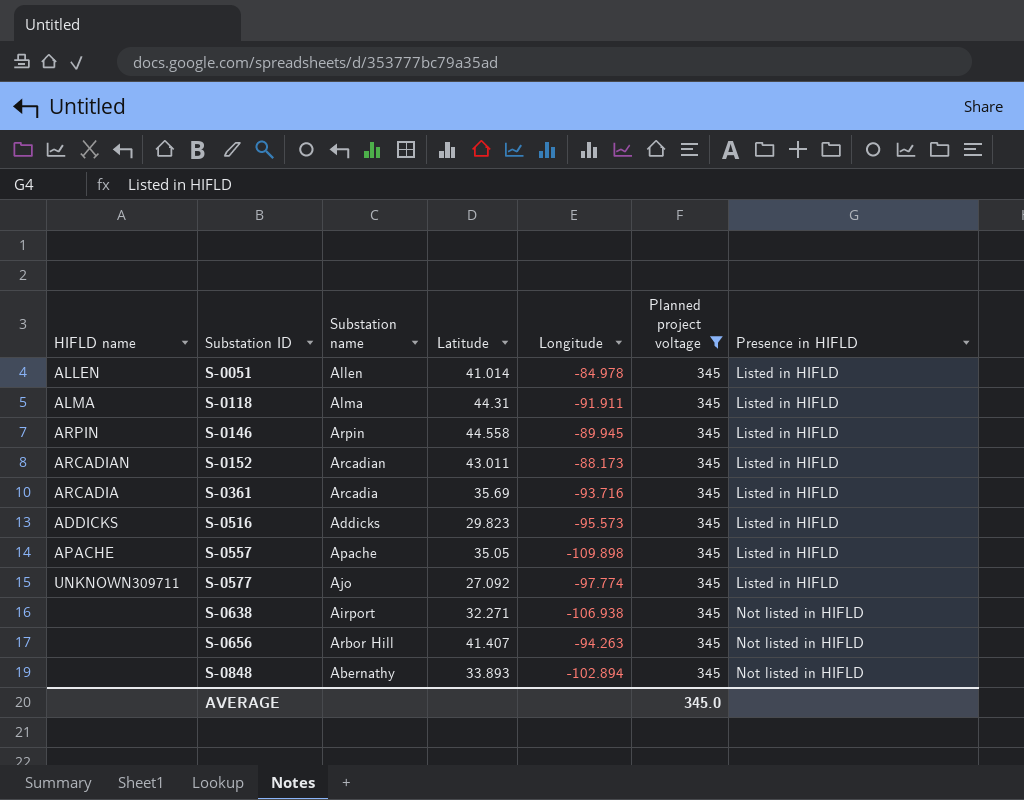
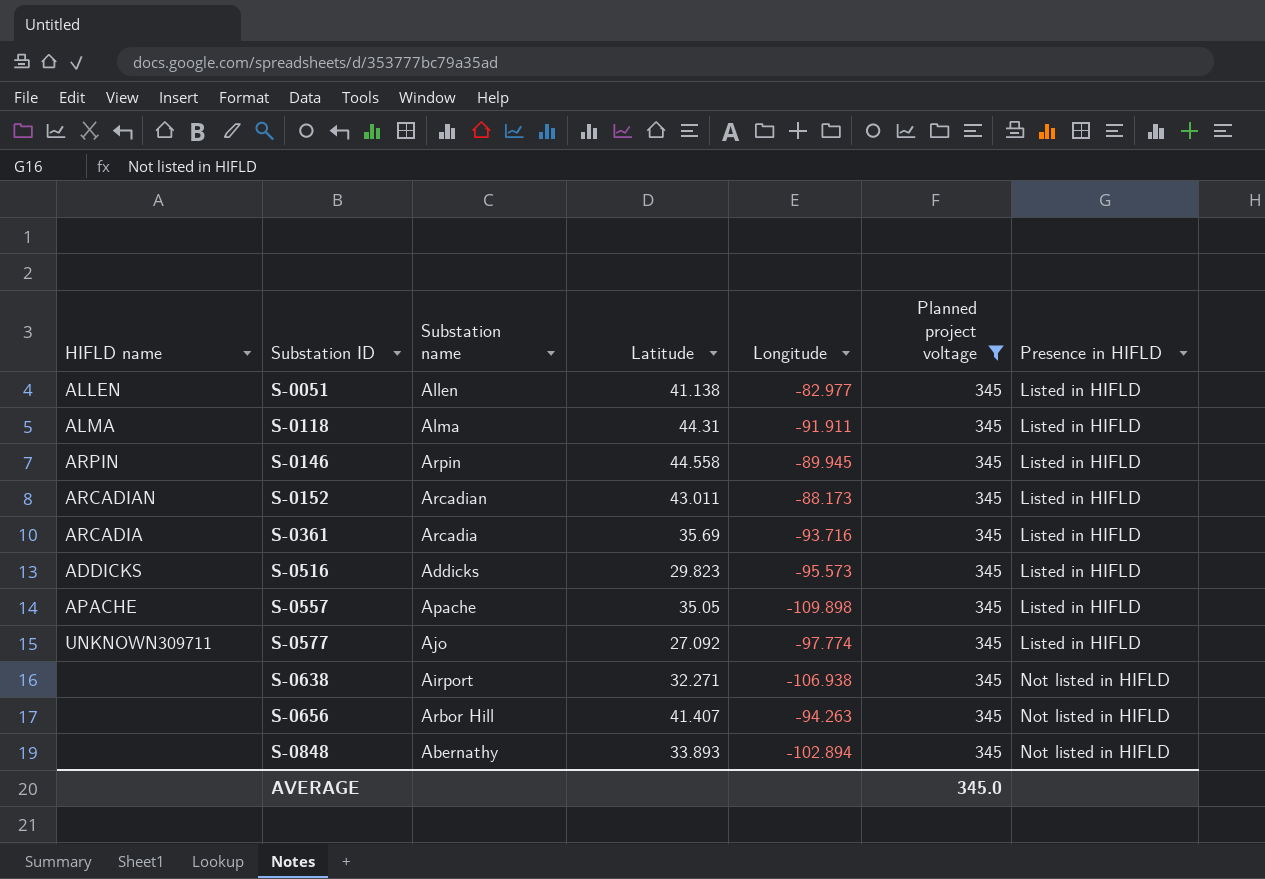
S-0051 | Latitude: 41.014 -> 41.138
S-0051 | Longitude: -84.978 -> -82.977

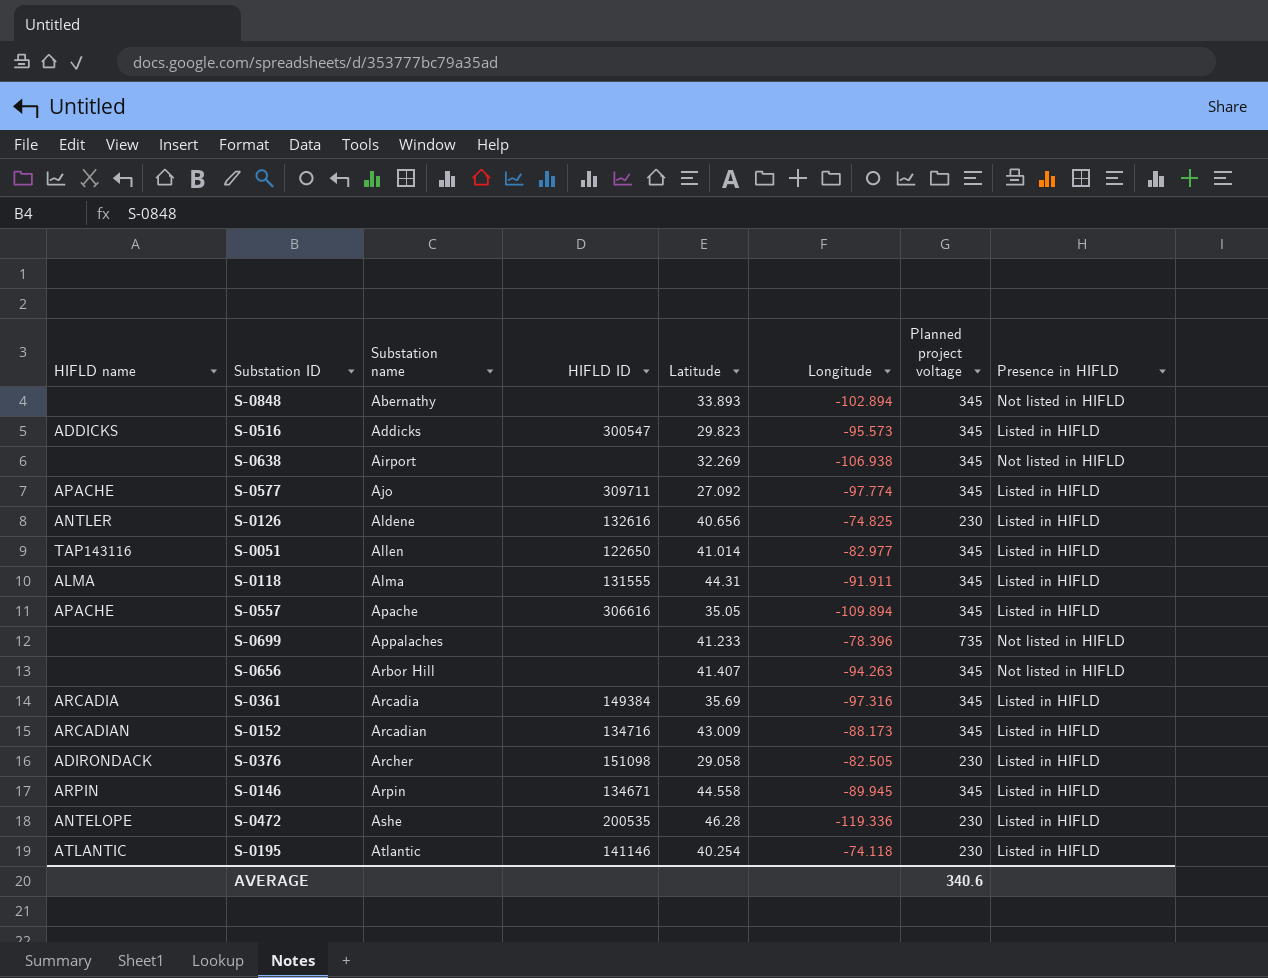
filter: Planned project voltage = 345 -> none
row order: Substation ID ascending -> Substation name ascending
column HIFLD ID | position: none -> 4
S-0638 | Latitude: 32.271 -> 32.269
S-0577 | HIFLD name: UNKNOWN309711 -> APACHE
S-0051 | HIFLD name: ALLEN -> TAP143116
S-0051 | Latitude: 41.138 -> 41.014
S-0557 | Longitude: -109.898 -> -109.894
S-0361 | Longitude: -93.716 -> -97.316
S-0152 | Latitude: 43.011 -> 43.009
AVERAGE | Planned project voltage: 345.0 -> 340.6

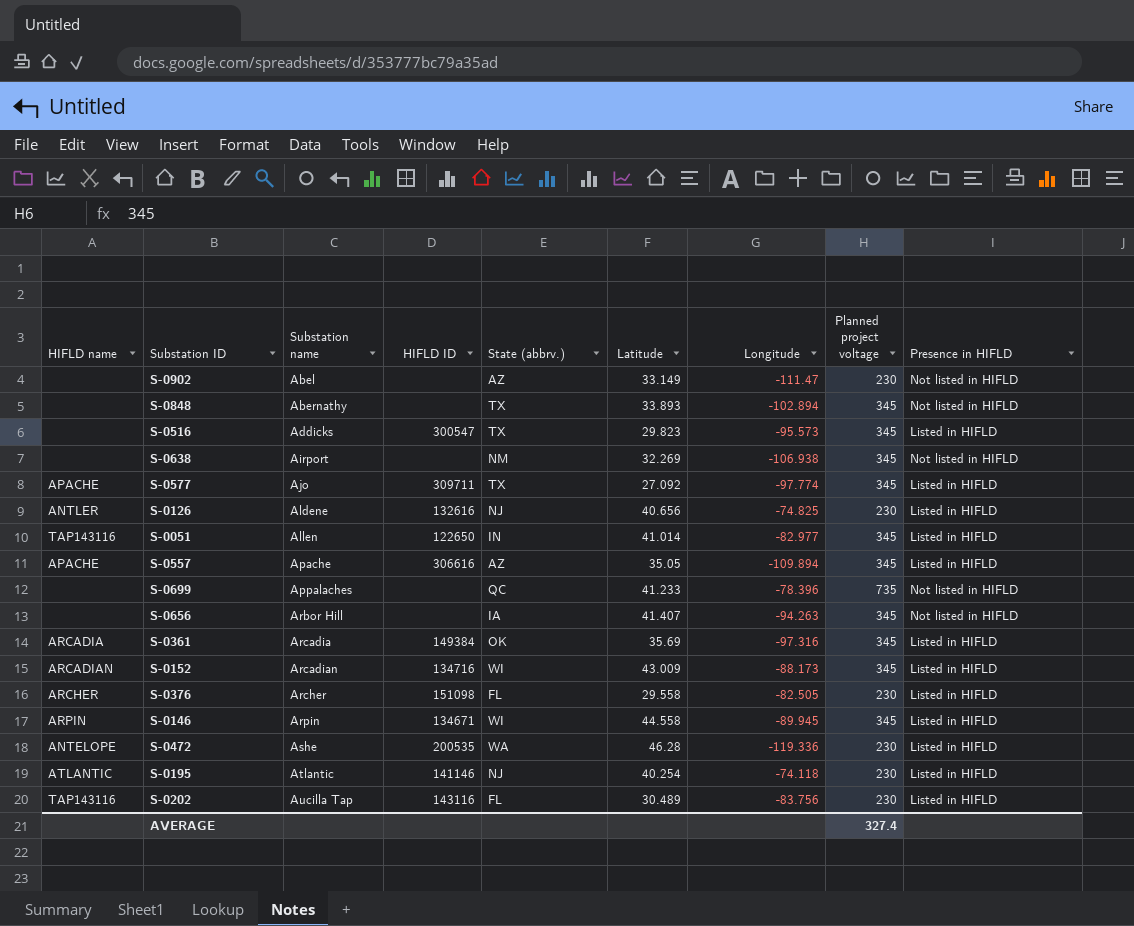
column State (abbrv.) | position: none -> 5
row S-0118: ALMA | Alma | 131555 | 44.31 | -91.911 | 345 | Listed in HIFLD -> none
row S-0902: none -> none | Abel | none | AZ | 33.149 | -111.47 | 230 | Not listed in HIFLD
S-0516 | HIFLD name: ADDICKS -> none
S-0376 | HIFLD name: ADIRONDACK -> ARCHER
S-0376 | Latitude: 29.058 -> 29.558
row S-0202: none -> TAP143116 | Aucilla Tap | 143116 | FL | 30.489 | -83.756 | 230 | Listed in HIFLD
AVERAGE | Planned project voltage: 340.6 -> 327.4

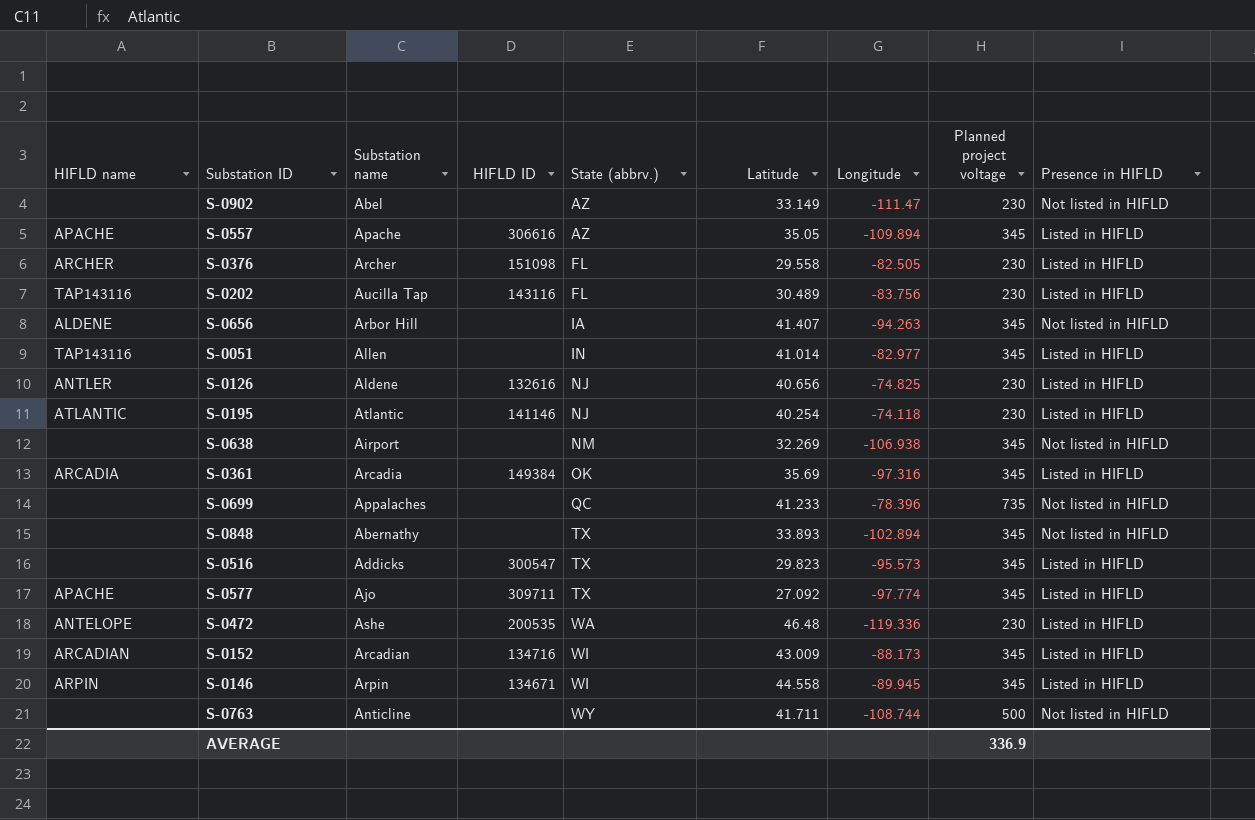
row order: Substation name ascending -> State (abbrv.) ascending
S-0656 | HIFLD name: none -> ALDENE
S-0051 | HIFLD ID: 122650 -> none
S-0472 | Latitude: 46.28 -> 46.48
row S-0763: none -> none | Anticline | none | WY | 41.711 | -108.744 | 500 | Not listed in HIFLD
AVERAGE | Planned project voltage: 327.4 -> 336.9

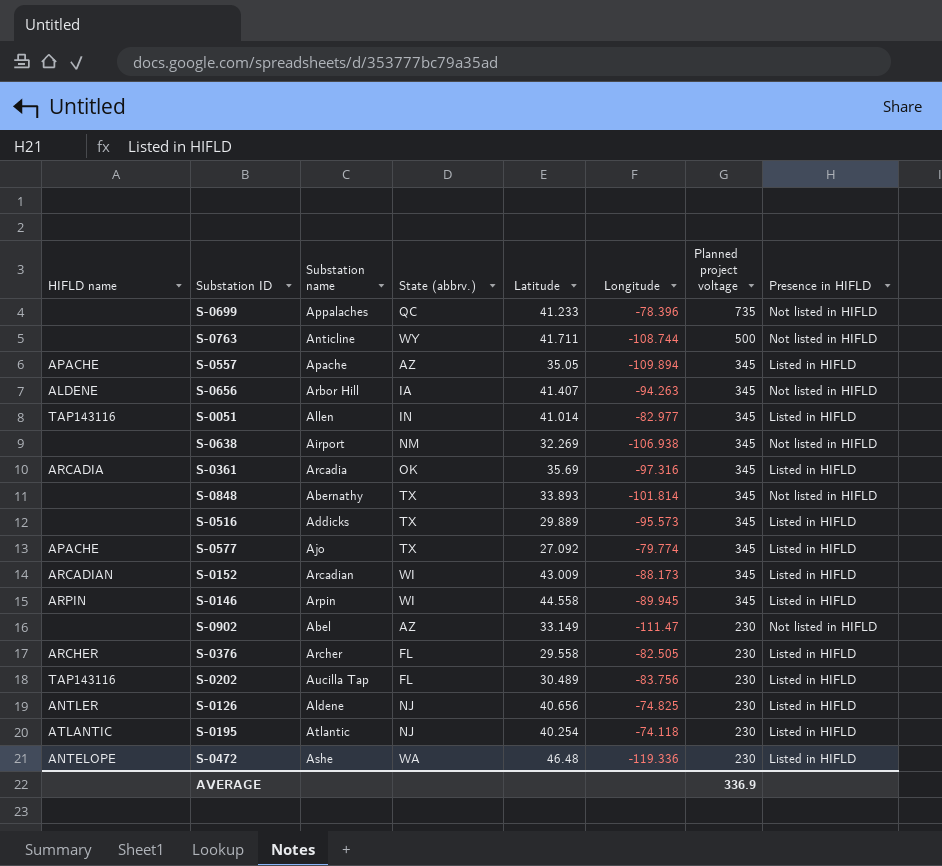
row order: State (abbrv.) ascending -> Planned project voltage descending
column HIFLD ID | position: 4 -> none
S-0848 | Longitude: -102.894 -> -101.814
S-0516 | Latitude: 29.823 -> 29.889
S-0577 | Longitude: -97.774 -> -79.774

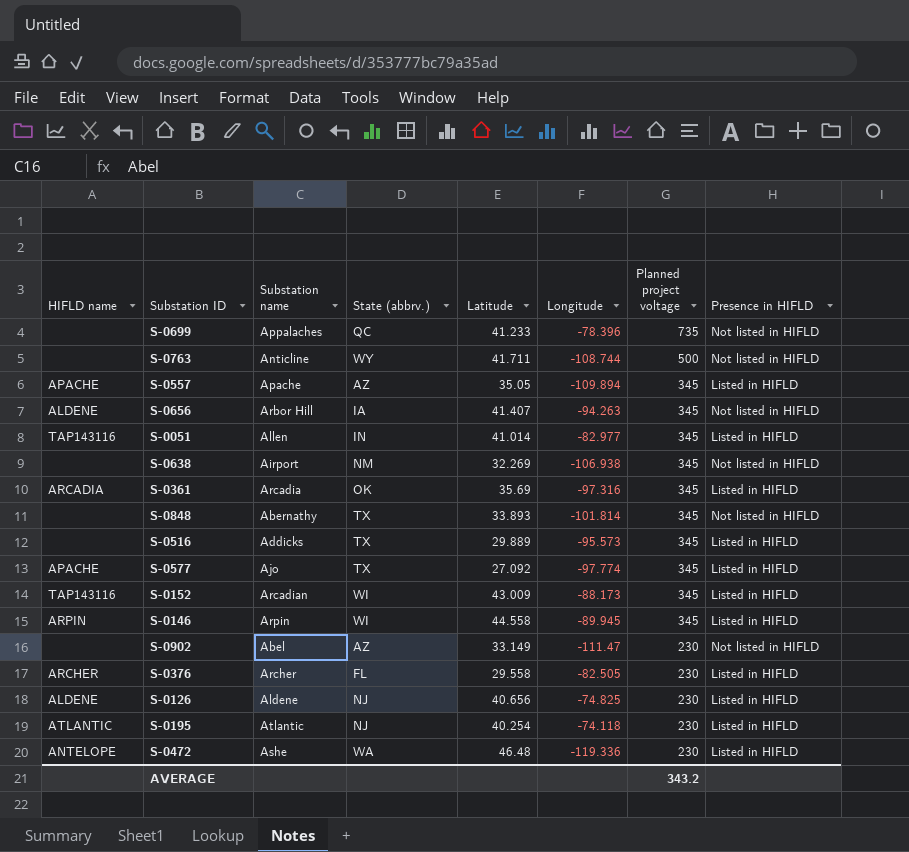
row S-0202: TAP143116 | Aucilla Tap | FL | 30.489 | -83.756 | 230 | Listed in HIFLD -> none
S-0577 | Longitude: -79.774 -> -97.774
S-0152 | HIFLD name: ARCADIAN -> TAP143116
S-0126 | HIFLD name: ANTLER -> ALDENE
AVERAGE | Planned project voltage: 336.9 -> 343.2

